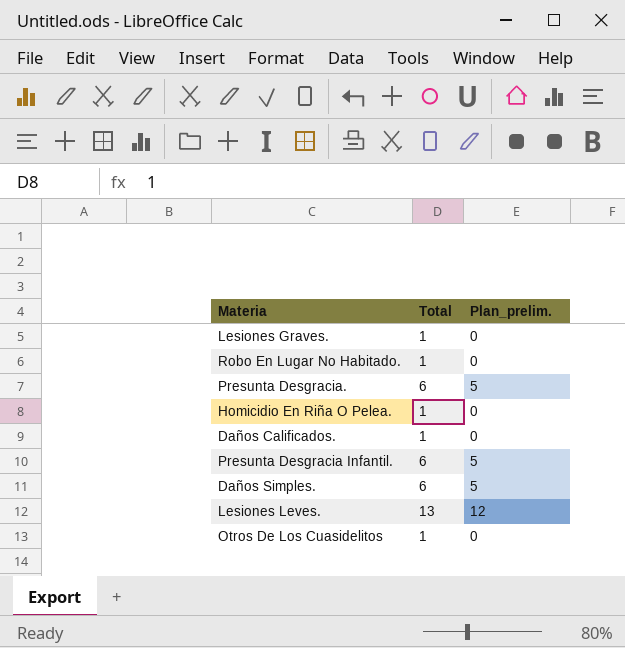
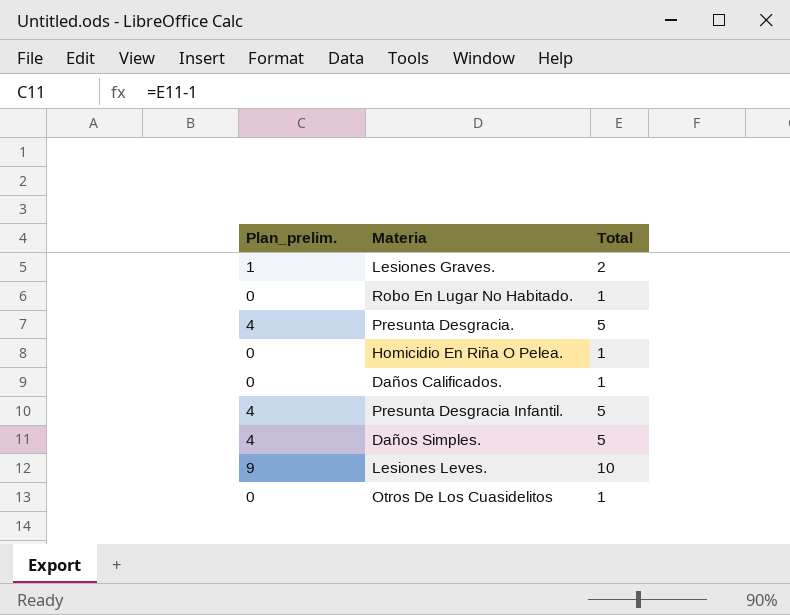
column Plan_prelim. | position: 3 -> 1
Lesiones Graves. | Plan_prelim.: 0 -> 1
Lesiones Graves. | Total: 1 -> 2
Presunta Desgracia. | Plan_prelim.: 5 -> 4
Presunta Desgracia. | Total: 6 -> 5
Presunta Desgracia Infantil. | Plan_prelim.: 5 -> 4
Presunta Desgracia Infantil. | Total: 6 -> 5
Daños Simples. | Plan_prelim.: 5 -> 4
Daños Simples. | Total: 6 -> 5
Lesiones Leves. | Plan_prelim.: 12 -> 9
Lesiones Leves. | Total: 13 -> 10

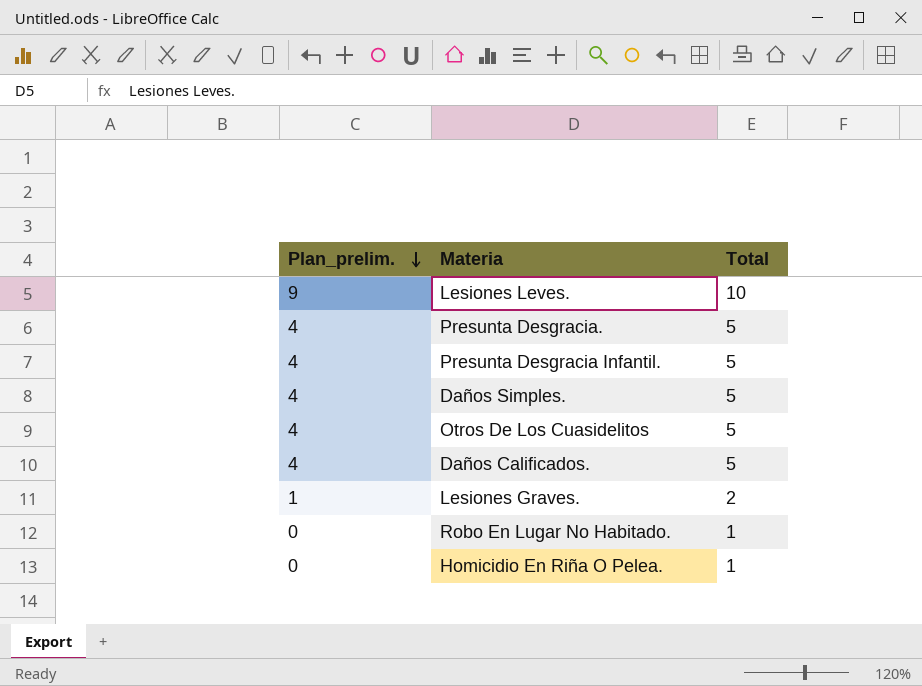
row order: none -> Plan_prelim. descending
Otros De Los Cuasidelitos | Plan_prelim.: 0 -> 4
Otros De Los Cuasidelitos | Total: 1 -> 5
Daños Calificados. | Plan_prelim.: 0 -> 4
Daños Calificados. | Total: 1 -> 5

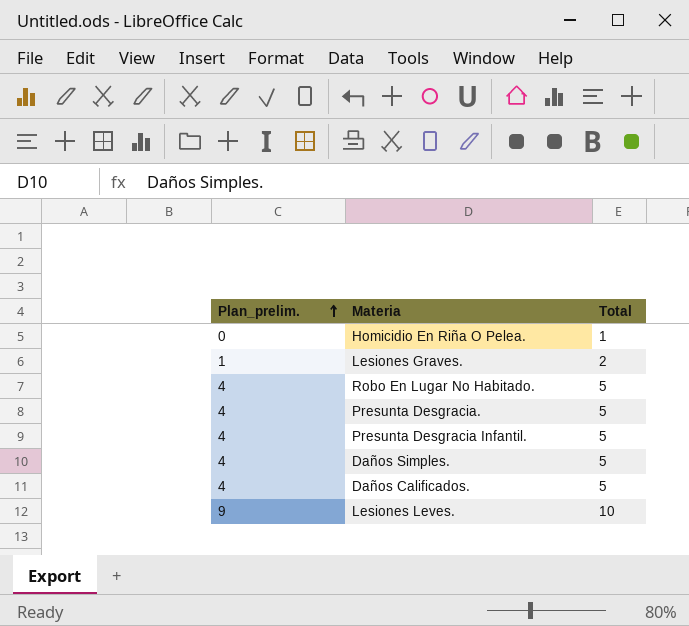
row order: Plan_prelim. descending -> Plan_prelim. ascending
row Otros De Los Cuasidelitos: 4 | 5 -> none
Robo En Lugar No Habitado. | Plan_prelim.: 0 -> 4
Robo En Lugar No Habitado. | Total: 1 -> 5

